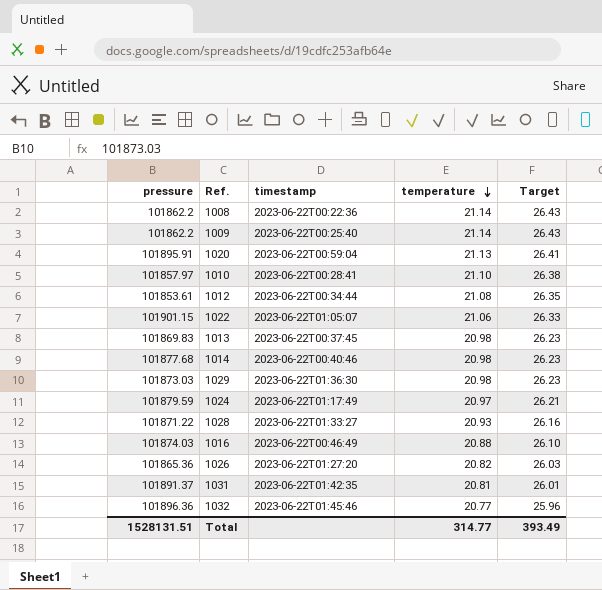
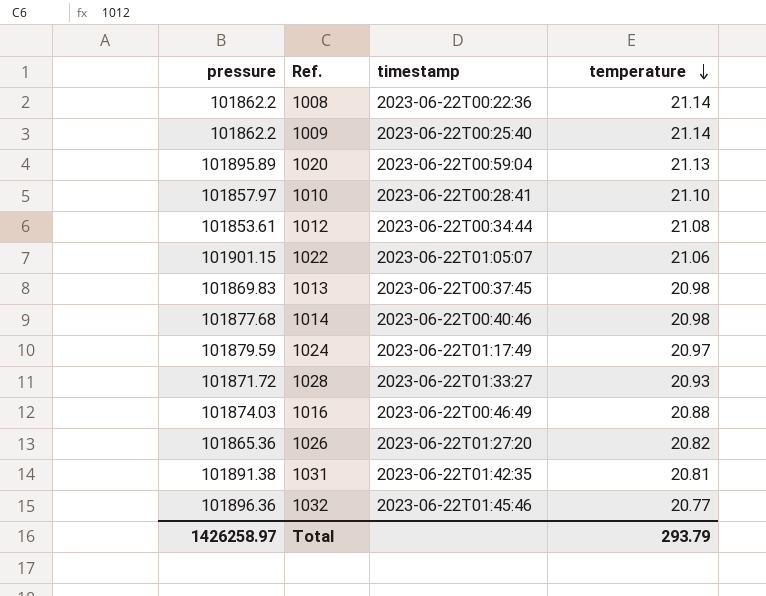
column Target | formula: [temperature] * 1.25 -> none
row 1029: 101873.03 | 2023-06-22T01:36:30 | 20.98 | 26.23 -> none
1020 | pressure: 101895.91 -> 101895.89
1028 | pressure: 101871.22 -> 101871.72
1031 | pressure: 101891.37 -> 101891.38
Total | pressure: 1528131.51 -> 1426258.97
Total | temperature: 314.77 -> 293.79

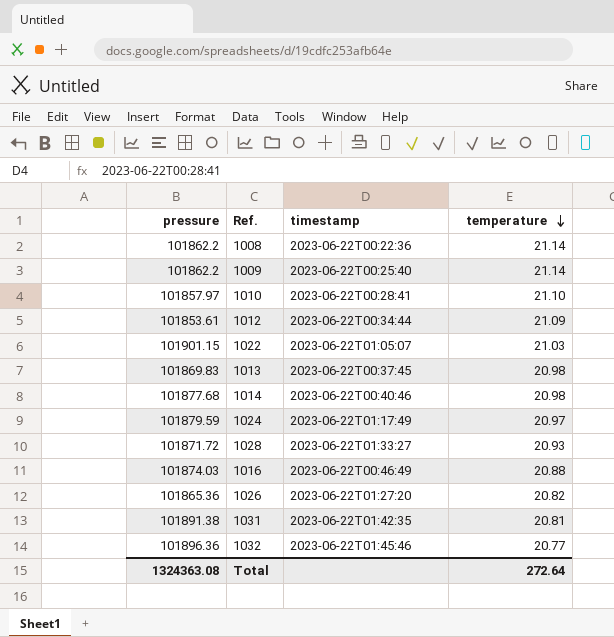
row 1020: 101895.89 | 2023-06-22T00:59:04 | 21.13 -> none
1012 | temperature: 21.08 -> 21.09
1022 | temperature: 21.06 -> 21.03
Total | pressure: 1426258.97 -> 1324363.08
Total | temperature: 293.79 -> 272.64

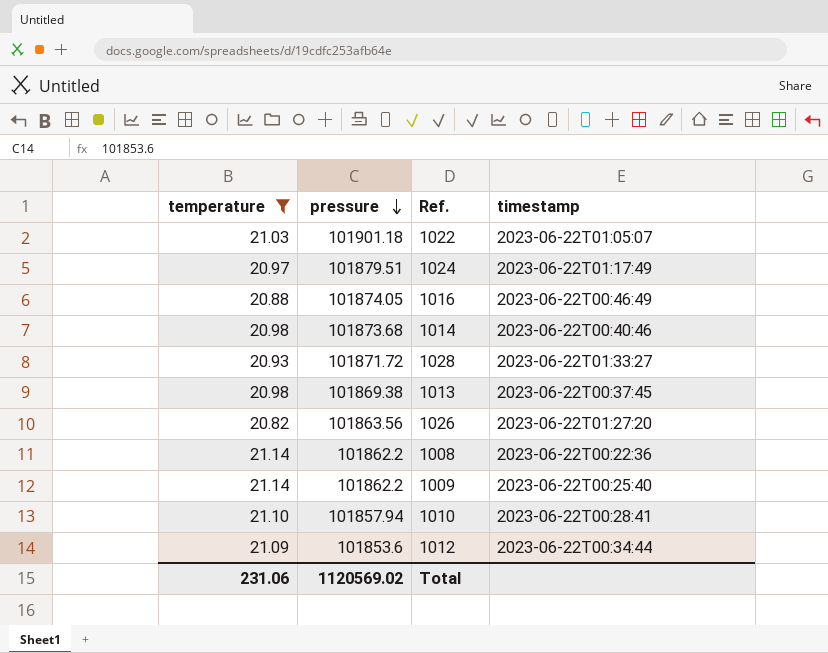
filter: none -> temperature >= 20.82
row order: temperature descending -> pressure descending
column temperature | position: 4 -> 1
1022 | pressure: 101901.15 -> 101901.18
1024 | pressure: 101879.59 -> 101879.51
1016 | pressure: 101874.03 -> 101874.05
1014 | pressure: 101877.68 -> 101873.68
1013 | pressure: 101869.83 -> 101869.38
1026 | pressure: 101865.36 -> 101863.56
1010 | pressure: 101857.97 -> 101857.94
1012 | pressure: 101853.61 -> 101853.6
Total | temperature: 272.64 -> 231.06
Total | pressure: 1324363.08 -> 1120569.02

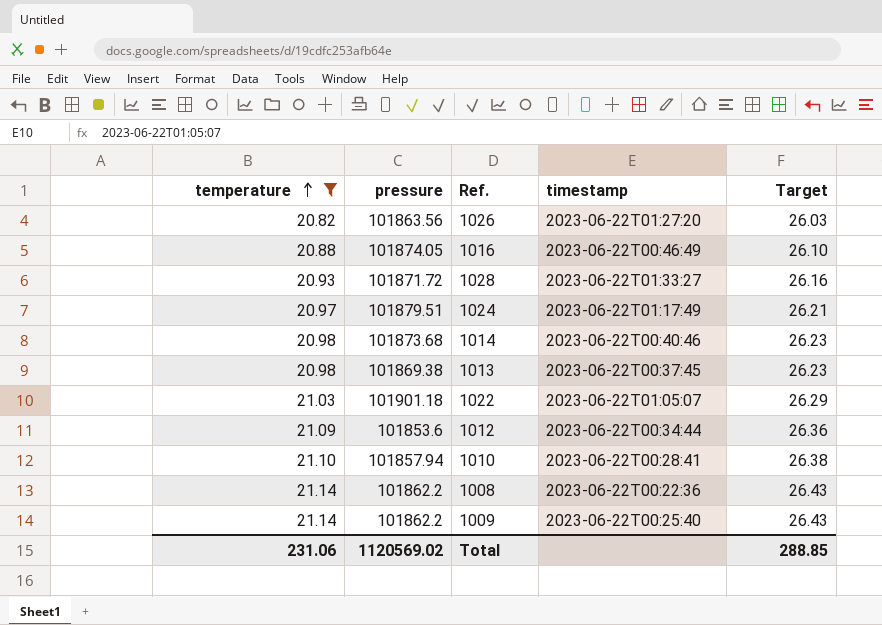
row order: pressure descending -> temperature ascending
column Target | formula: none -> [temperature] * 1.25

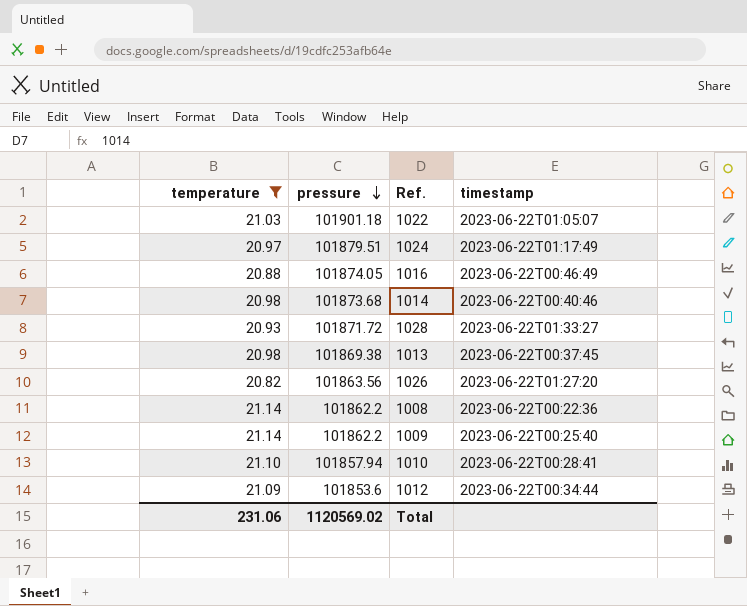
row order: temperature ascending -> pressure descending
column Target | formula: [temperature] * 1.25 -> none

